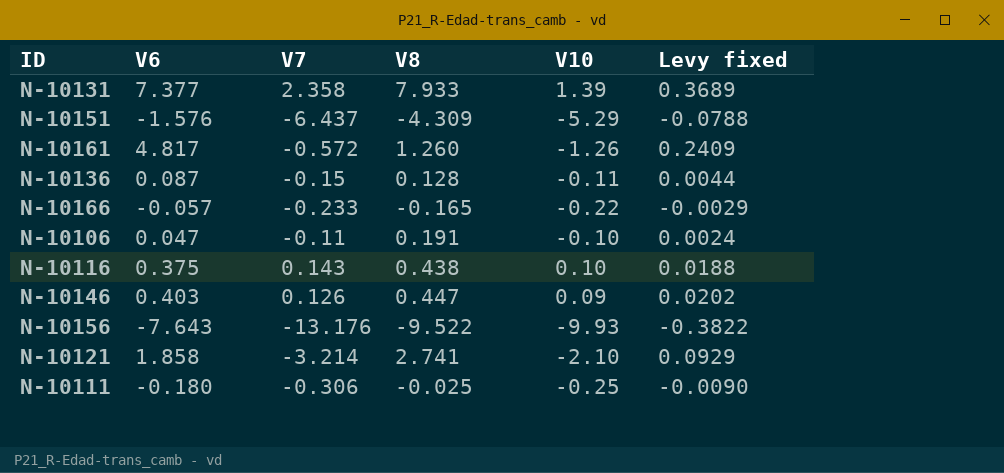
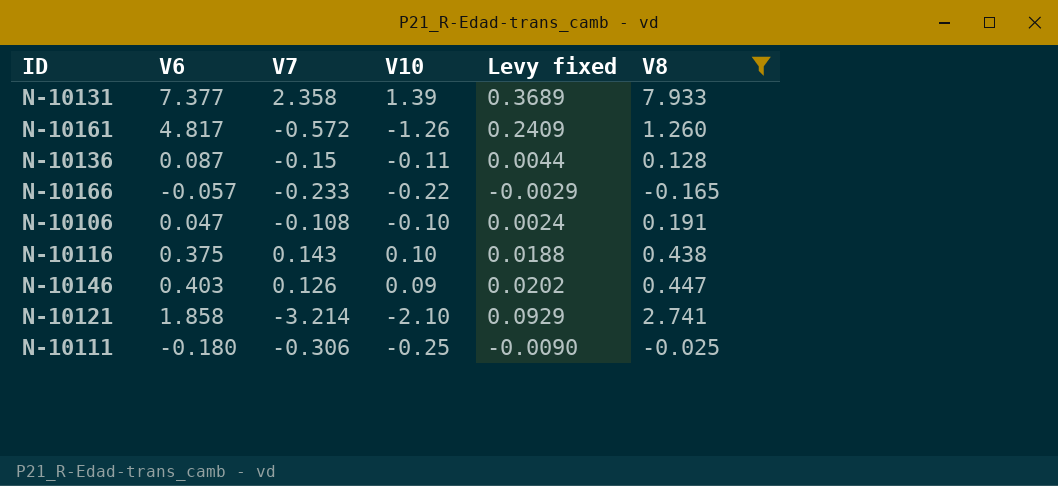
filter: none -> V8 >= -0.165
column V8 | position: 4 -> 6
N-10106 | V7: -0.11 -> -0.108

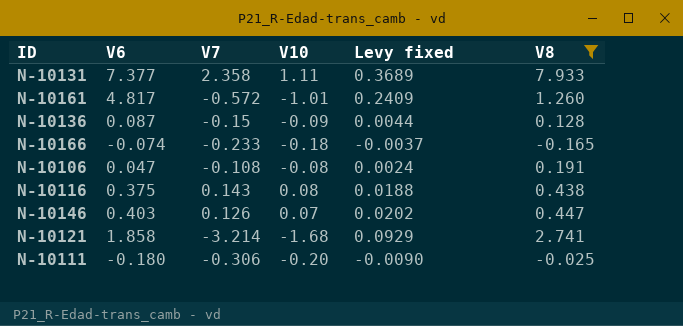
N-10131 | V10: 1.39 -> 1.11
N-10161 | V10: -1.26 -> -1.01
N-10136 | V10: -0.11 -> -0.09
N-10166 | V6: -0.057 -> -0.074
N-10166 | V10: -0.22 -> -0.18
N-10166 | Levy fixed: -0.0029 -> -0.0037
N-10106 | V10: -0.10 -> -0.08
N-10116 | V10: 0.10 -> 0.08
N-10146 | V10: 0.09 -> 0.07
N-10121 | V10: -2.10 -> -1.68
N-10111 | V10: -0.25 -> -0.20

